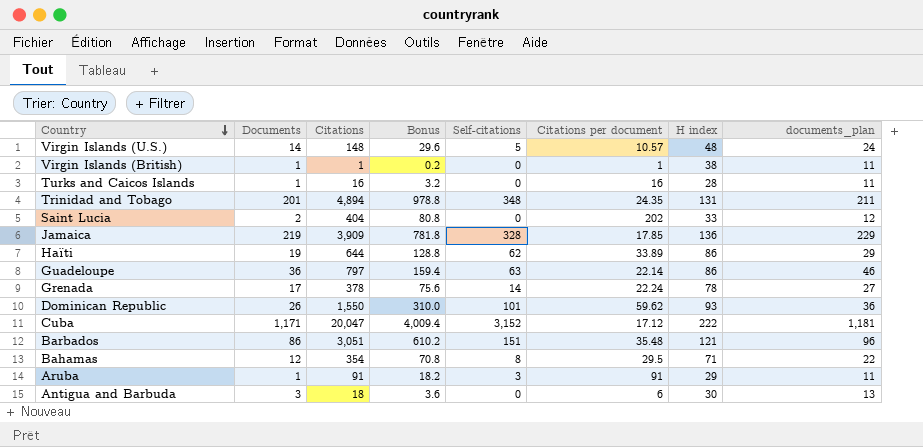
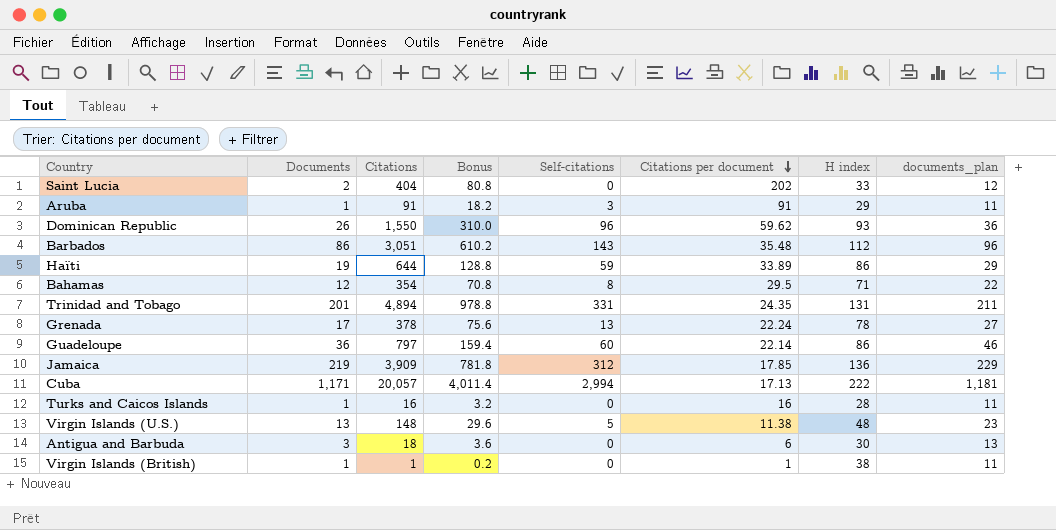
row order: Country descending -> Citations per document descending
Dominican Republic | Self-citations: 101 -> 96
Barbados | Self-citations: 151 -> 143
Barbados | H index: 121 -> 112
Haïti | Self-citations: 62 -> 59
Trinidad and Tobago | Self-citations: 348 -> 331
Grenada | Self-citations: 14 -> 13
Guadeloupe | Self-citations: 63 -> 60
Jamaica | Self-citations: 328 -> 312
Cuba | Citations: 20,047 -> 20,057
Cuba | Bonus: 4,009.4 -> 4,011.4
Cuba | Self-citations: 3,152 -> 2,994
Cuba | Citations per document: 17.12 -> 17.13
Virgin Islands (U.S.) | Documents: 14 -> 13
Virgin Islands (U.S.) | Citations per document: 10.57 -> 11.38
Virgin Islands (U.S.) | documents_plan: 24 -> 23

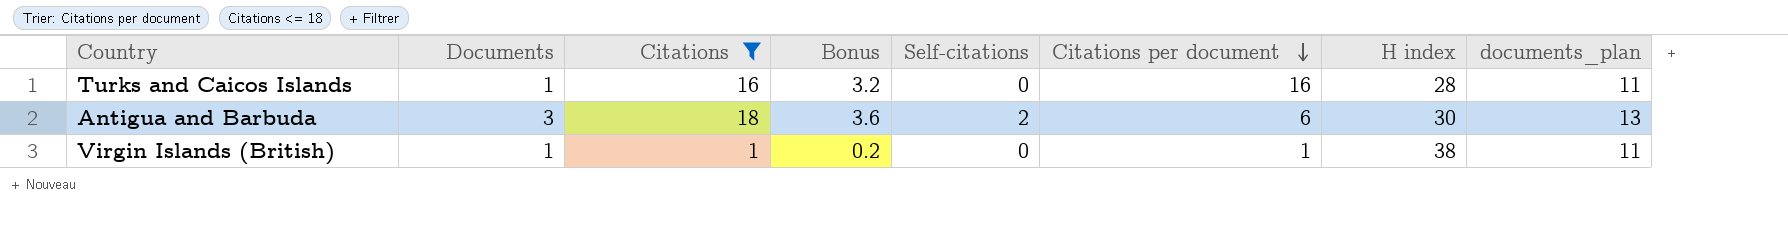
filter: none -> Citations <= 18
Antigua and Barbuda | Self-citations: 0 -> 2

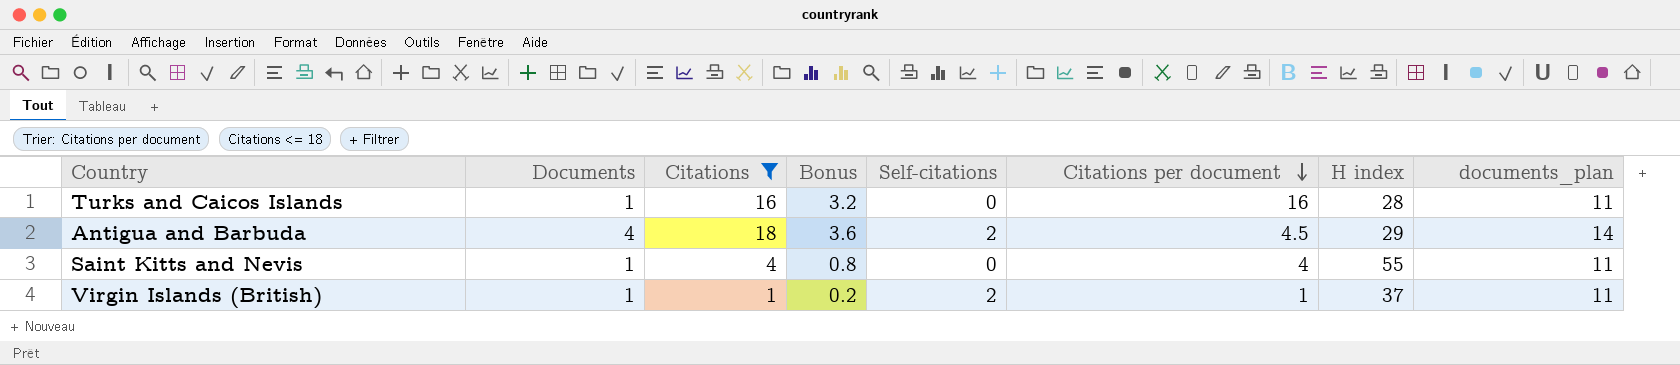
Antigua and Barbuda | Documents: 3 -> 4
Antigua and Barbuda | Citations per document: 6 -> 4.5
Antigua and Barbuda | H index: 30 -> 29
Antigua and Barbuda | documents_plan: 13 -> 14
row Saint Kitts and Nevis: none -> 1 | 4 | 0.8 | 0 | 4 | 55 | 11
Virgin Islands (British) | Self-citations: 0 -> 2
Virgin Islands (British) | H index: 38 -> 37

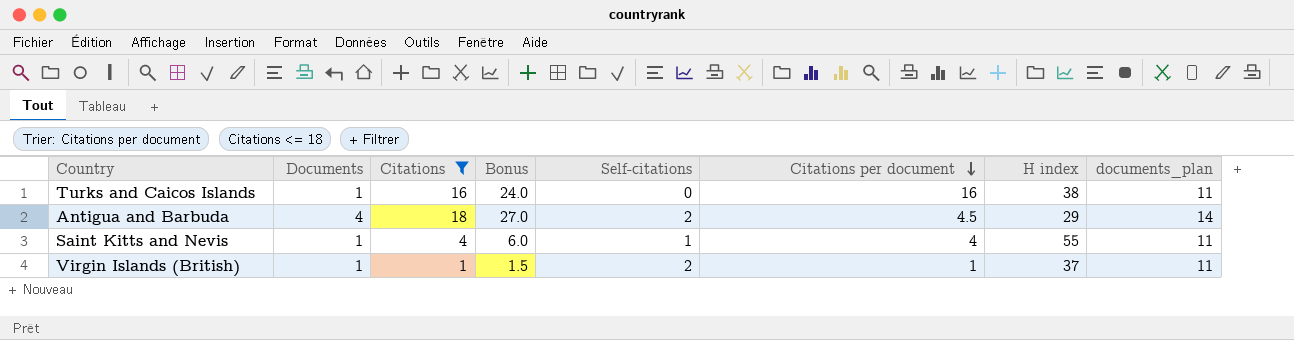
column Bonus | formula: [Citations] * 0.2 -> [Citations] * 1.5
Turks and Caicos Islands | H index: 28 -> 38
Saint Kitts and Nevis | Self-citations: 0 -> 1

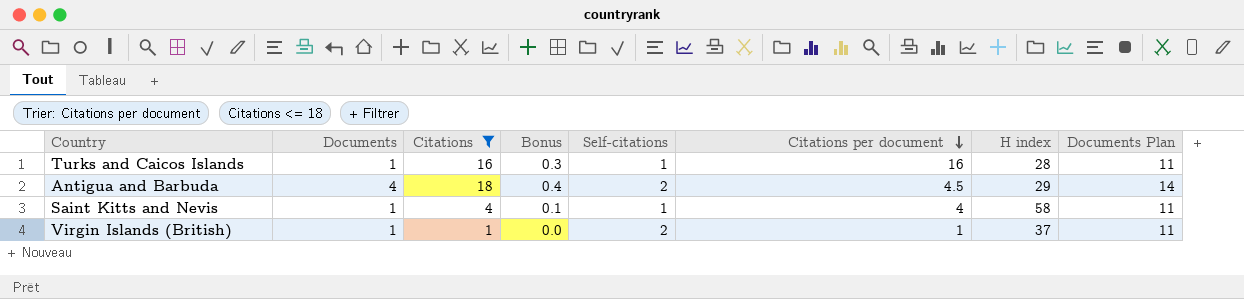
column Bonus | formula: [Citations] * 1.5 -> [Citations] * 0.02
column name: documents_plan -> Documents Plan
Turks and Caicos Islands | Self-citations: 0 -> 1
Turks and Caicos Islands | H index: 38 -> 28
Saint Kitts and Nevis | H index: 55 -> 58

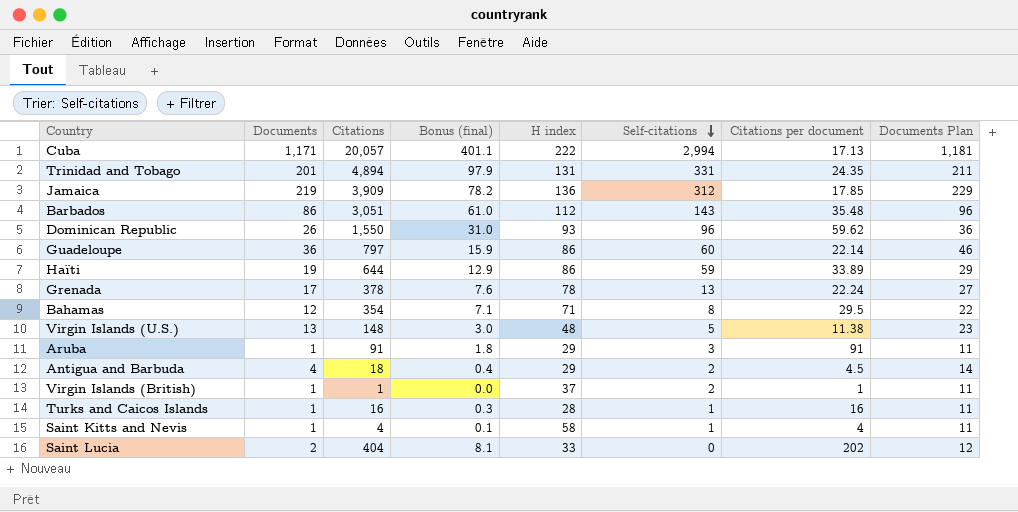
filter: Citations <= 18 -> none
row order: Citations per document descending -> Self-citations descending
column name: Bonus -> Bonus (final)
column H index | position: 7 -> 5

